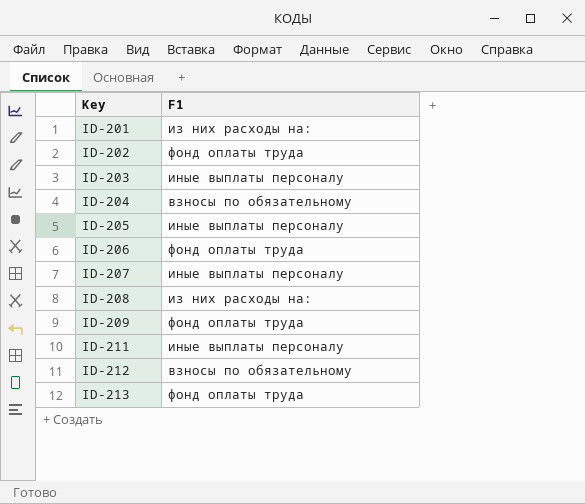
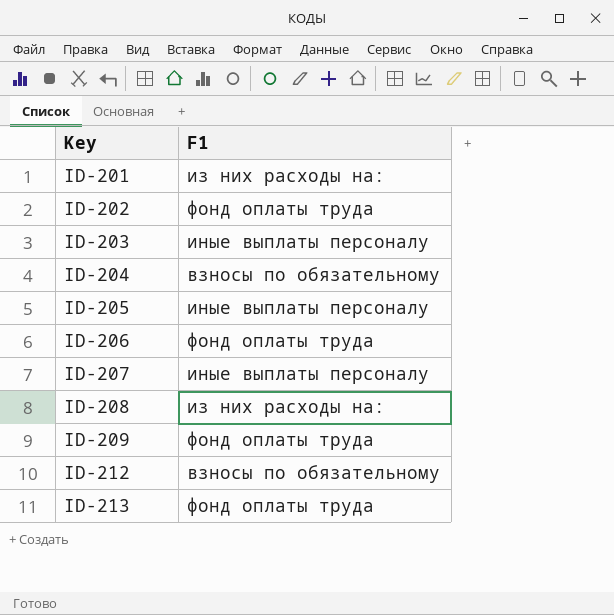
row ID-211: иные выплаты персоналу -> none

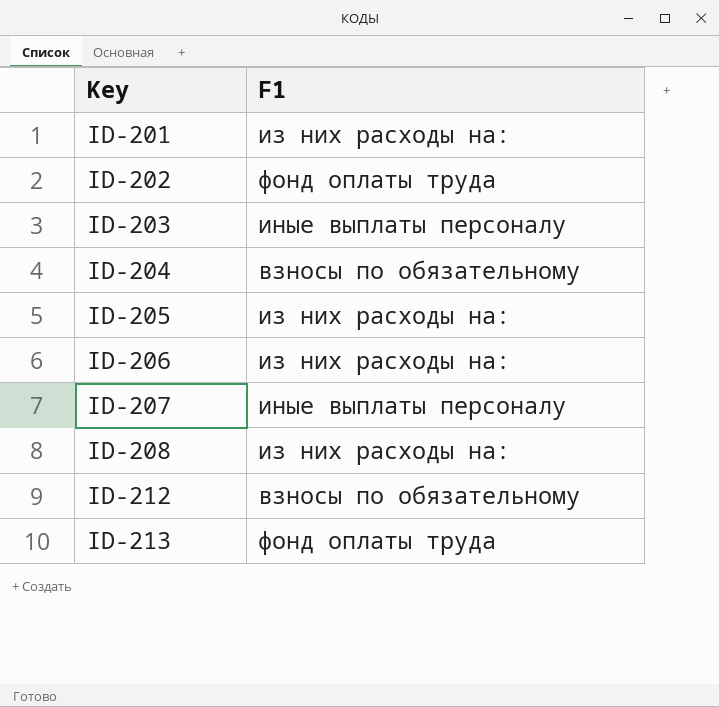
row ID-209: фонд оплаты труда -> none
ID-205 | F1: иные выплаты персоналу -> из них расходы на:
ID-206 | F1: фонд оплаты труда -> из них расходы на:

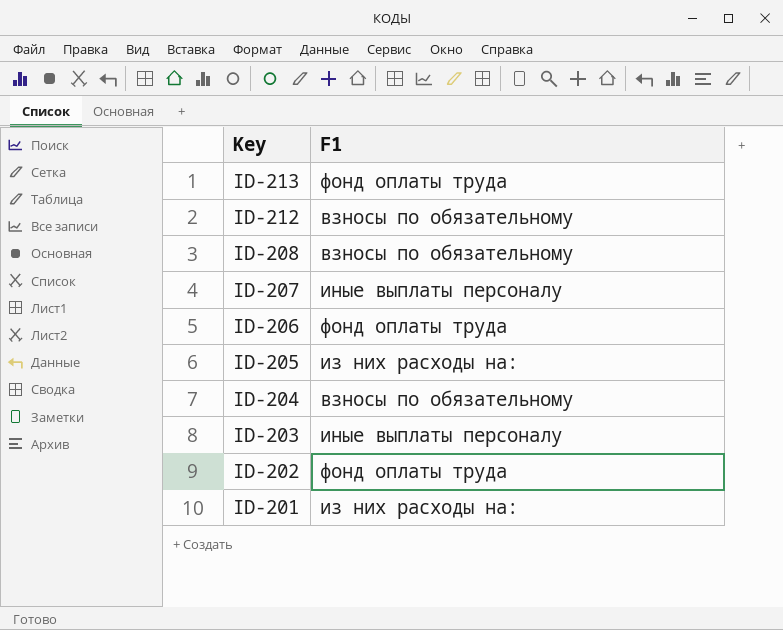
row order: Key ascending -> Key descending
ID-208 | F1: из них расходы на: -> взносы по обязательному
ID-206 | F1: из них расходы на: -> фонд оплаты труда

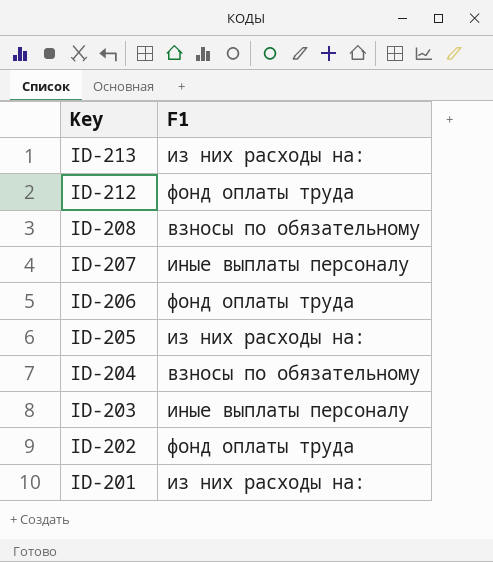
ID-213 | F1: фонд оплаты труда -> из них расходы на:
ID-212 | F1: взносы по обязательному -> фонд оплаты труда

